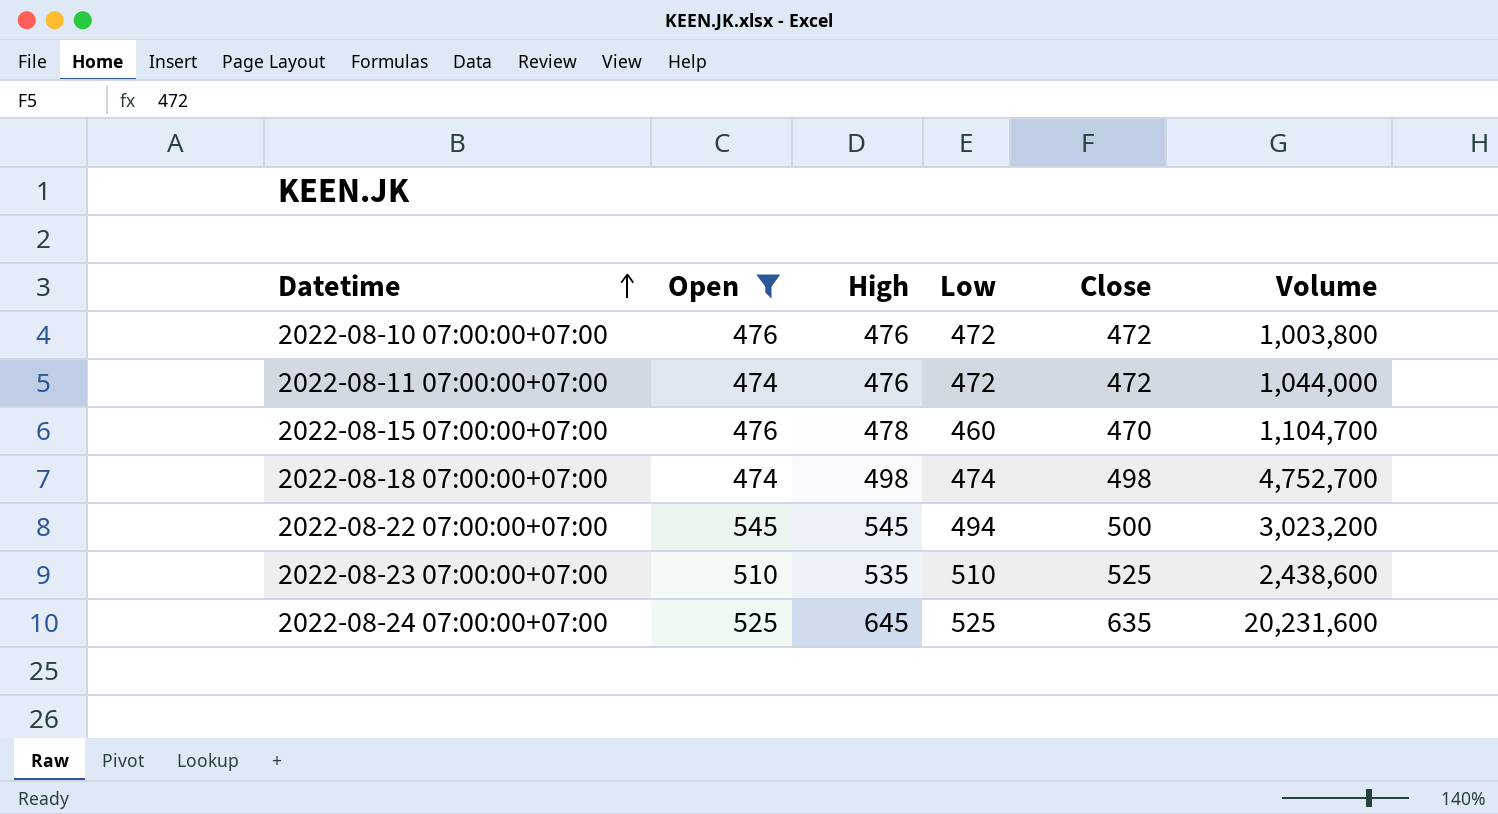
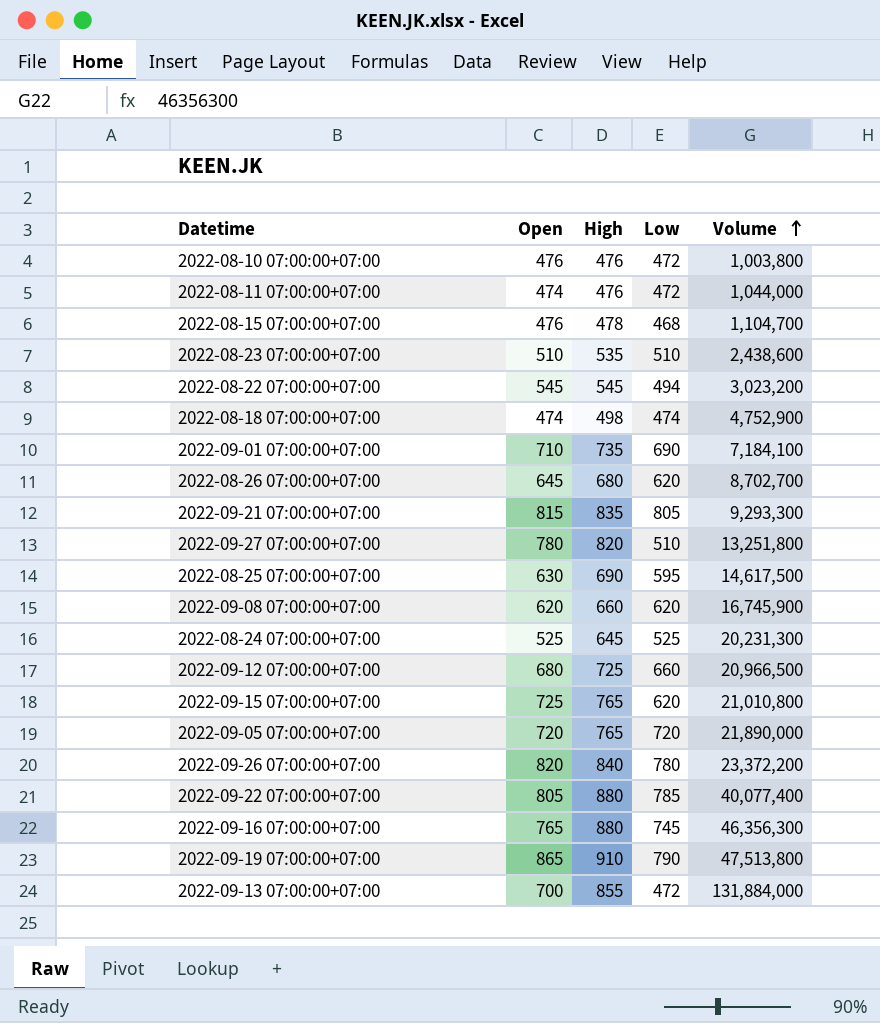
filter: Open <= 545 -> none
row order: Datetime ascending -> Volume ascending
column Close | position: 5 -> none
2022-08-15 07:00:00+07:00 | Low: 460 -> 468
2022-08-18 07:00:00+07:00 | Volume: 4,752,700 -> 4,752,900
2022-08-24 07:00:00+07:00 | Volume: 20,231,600 -> 20,231,300

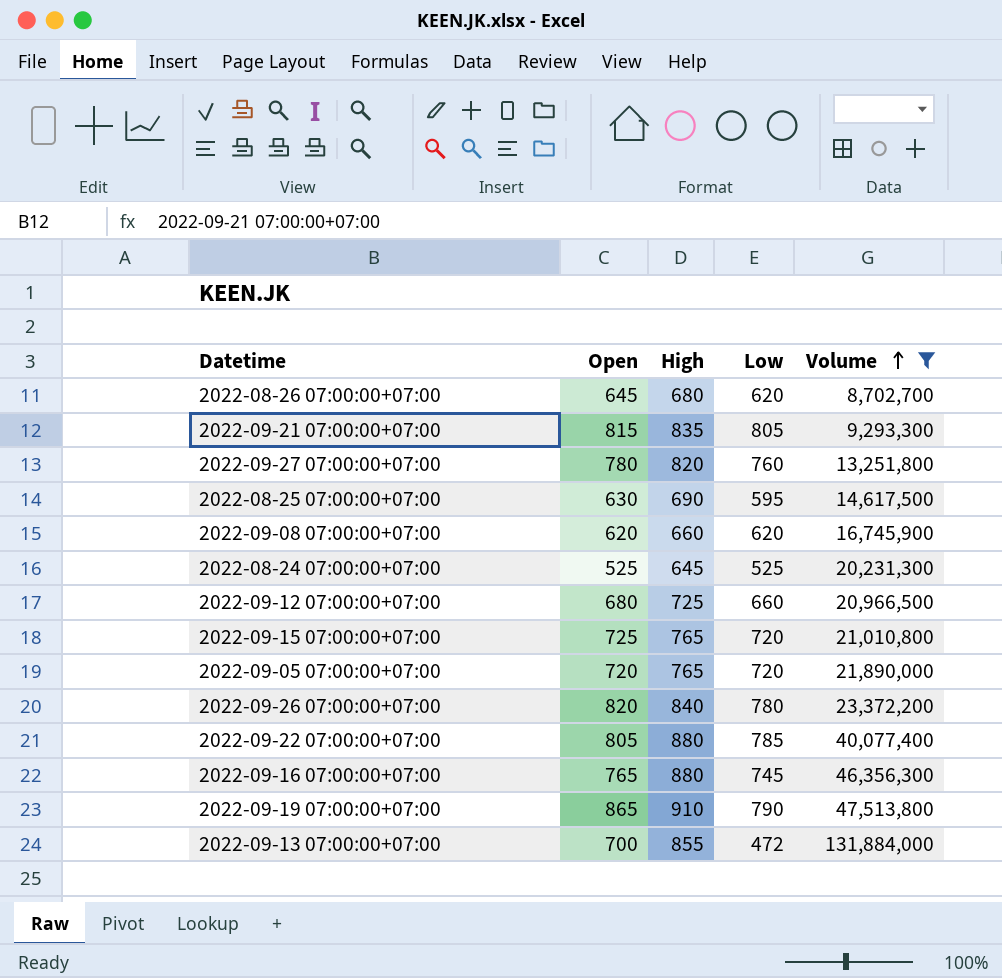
filter: none -> Volume >= 8,702,700
2022-09-27 07:00:00+07:00 | Low: 510 -> 760
2022-09-15 07:00:00+07:00 | Low: 620 -> 720

